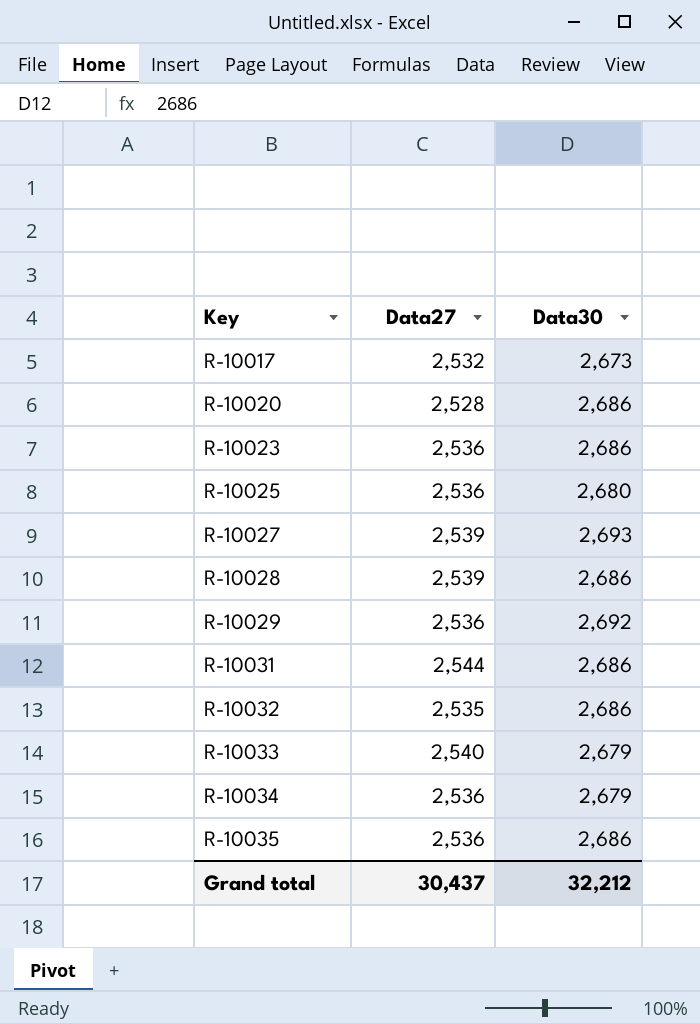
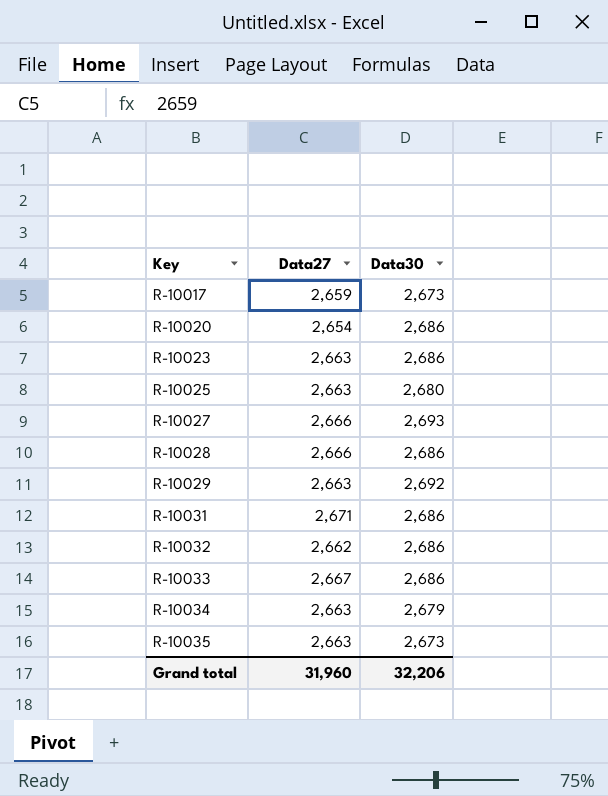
R-10017 | Data27: 2,532 -> 2,659
R-10020 | Data27: 2,528 -> 2,654
R-10023 | Data27: 2,536 -> 2,663
R-10025 | Data27: 2,536 -> 2,663
R-10027 | Data27: 2,539 -> 2,666
R-10028 | Data27: 2,539 -> 2,666
R-10029 | Data27: 2,536 -> 2,663
R-10031 | Data27: 2,544 -> 2,671
R-10032 | Data27: 2,535 -> 2,662
R-10033 | Data27: 2,540 -> 2,667
R-10033 | Data30: 2,679 -> 2,686
R-10034 | Data27: 2,536 -> 2,663
R-10035 | Data27: 2,536 -> 2,663
R-10035 | Data30: 2,686 -> 2,673
Grand total | Data27: 30,437 -> 31,960
Grand total | Data30: 32,212 -> 32,206

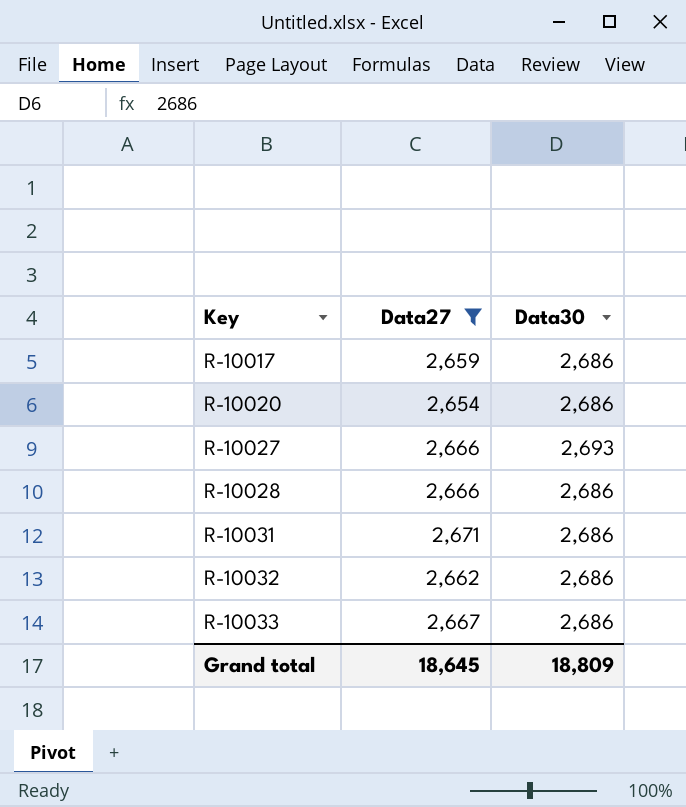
filter: none -> Data27 != 2,663
R-10017 | Data30: 2,673 -> 2,686
Grand total | Data27: 31,960 -> 18,645
Grand total | Data30: 32,206 -> 18,809

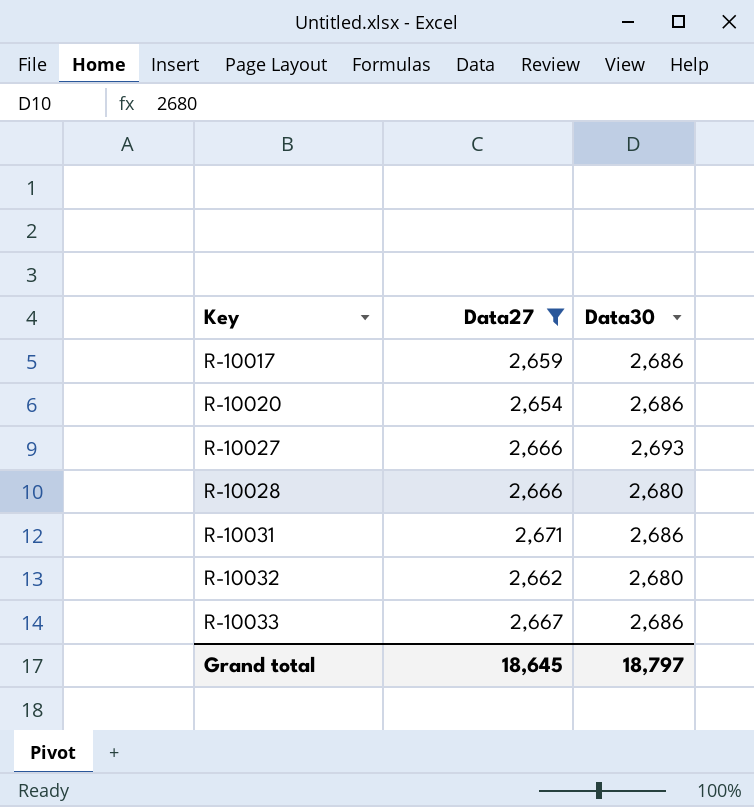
R-10028 | Data30: 2,686 -> 2,680
R-10032 | Data30: 2,686 -> 2,680
Grand total | Data30: 18,809 -> 18,797

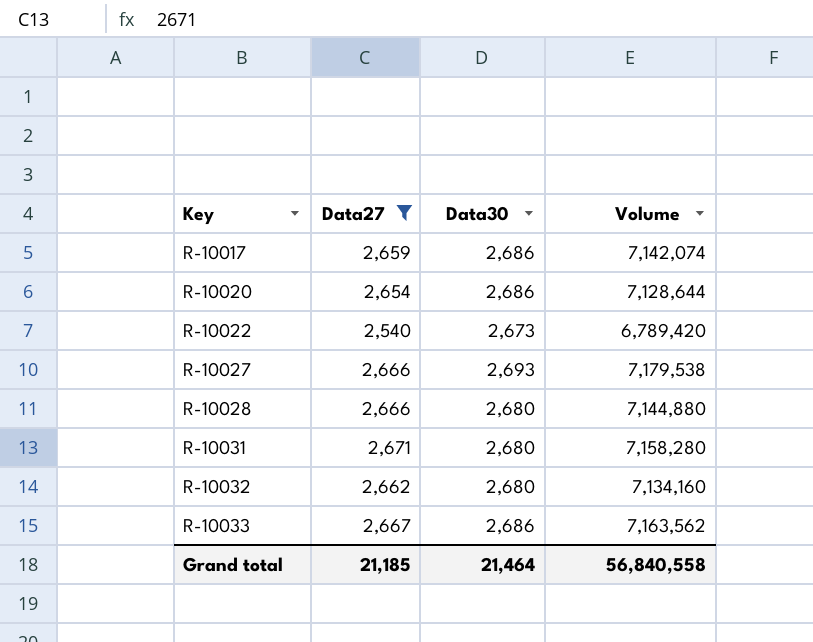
column Volume | formula: none -> [Data27] * [Data30]
row R-10022: none -> 2,540 | 2,673 | 6,789,420
R-10031 | Data30: 2,686 -> 2,680
Grand total | Data27: 18,645 -> 21,185
Grand total | Data30: 18,797 -> 21,464

